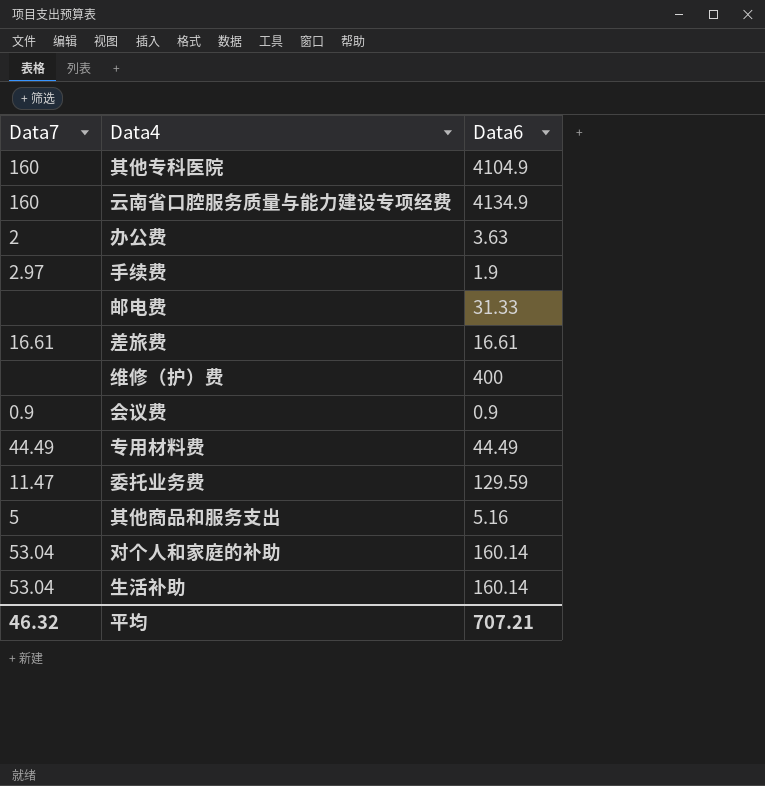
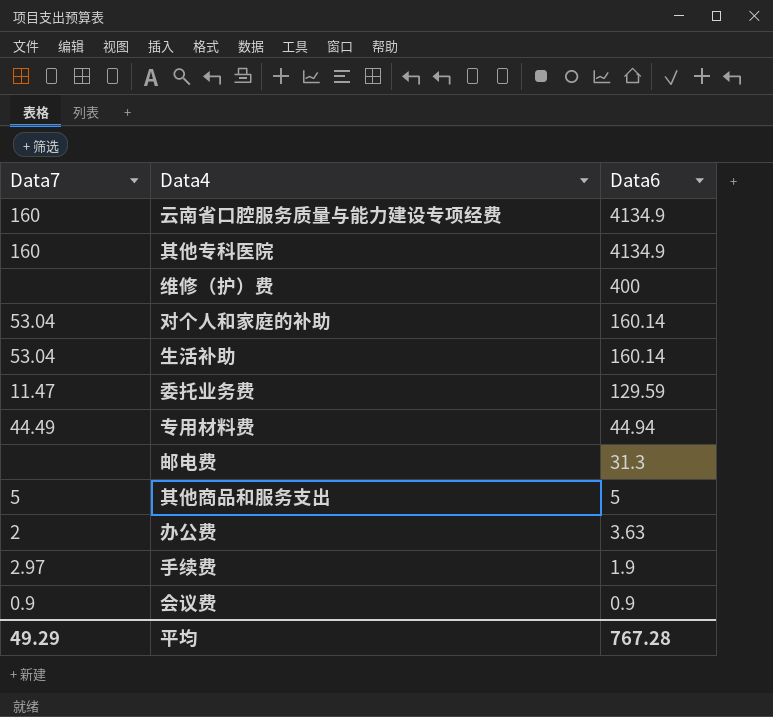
row order: none -> Data6 descending
row 差旅费: 16.61 | 16.61 -> none
其他专科医院 | Data6: 4104.9 -> 4134.9
专用材料费 | Data6: 44.49 -> 44.94
邮电费 | Data6: 31.33 -> 31.3
其他商品和服务支出 | Data6: 5.16 -> 5
平均 | Data7: 46.32 -> 49.29
平均 | Data6: 707.21 -> 767.28

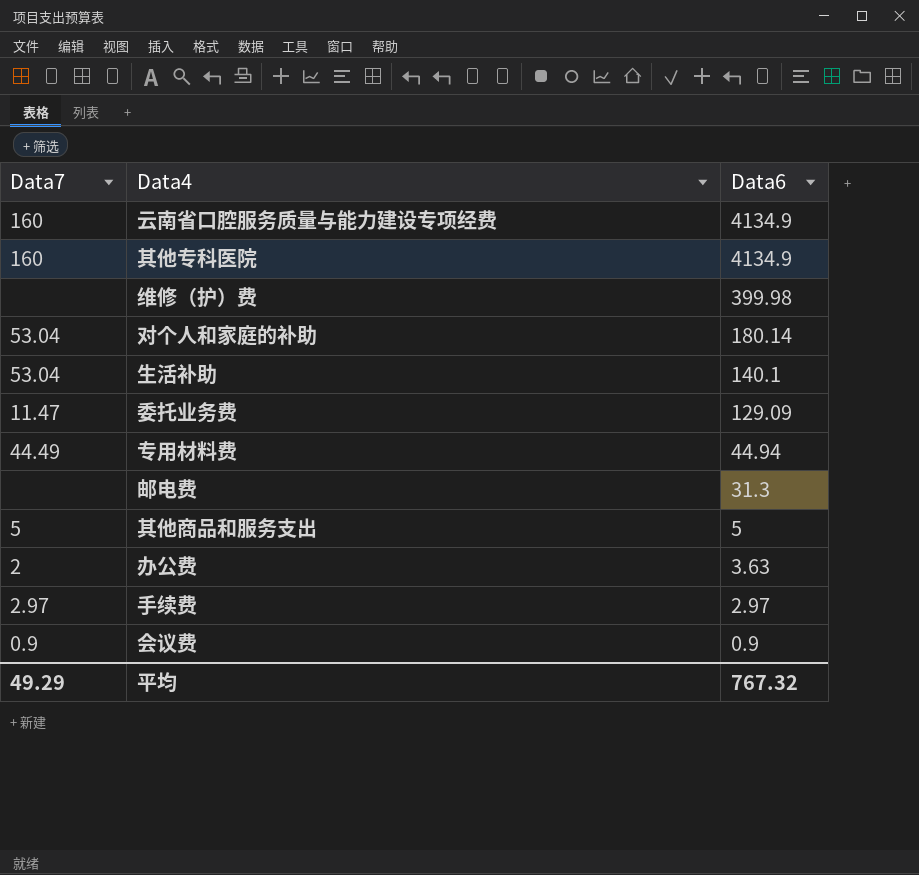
维修（护）费 | Data6: 400 -> 399.98
对个人和家庭的补助 | Data6: 160.14 -> 180.14
生活补助 | Data6: 160.14 -> 140.1
委托业务费 | Data6: 129.59 -> 129.09
手续费 | Data6: 1.9 -> 2.97
平均 | Data6: 767.28 -> 767.32

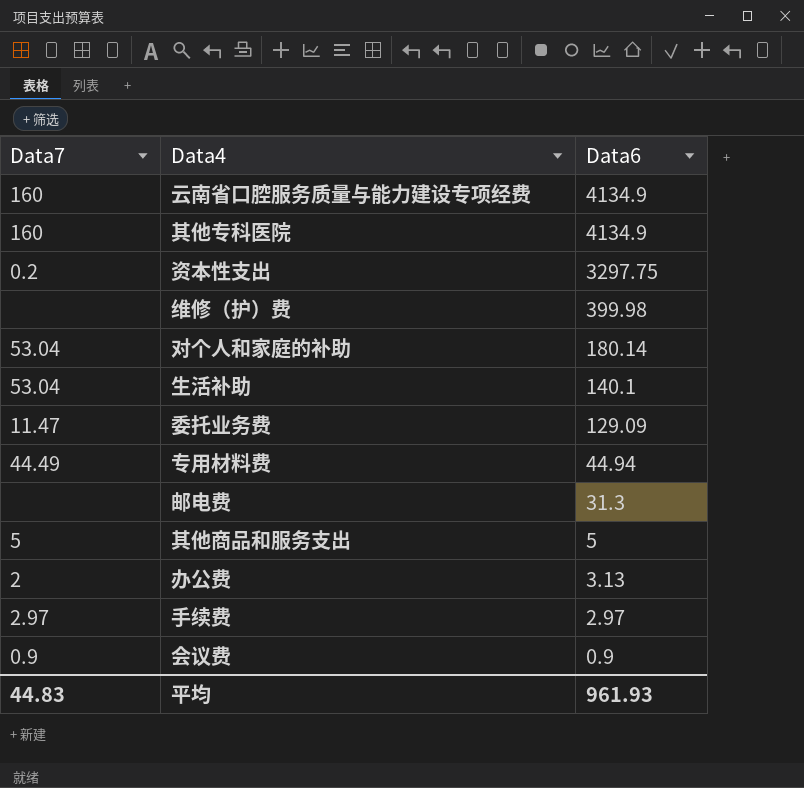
row 资本性支出: none -> 0.2 | 3297.75
办公费 | Data6: 3.63 -> 3.13
平均 | Data7: 49.29 -> 44.83
平均 | Data6: 767.32 -> 961.93

